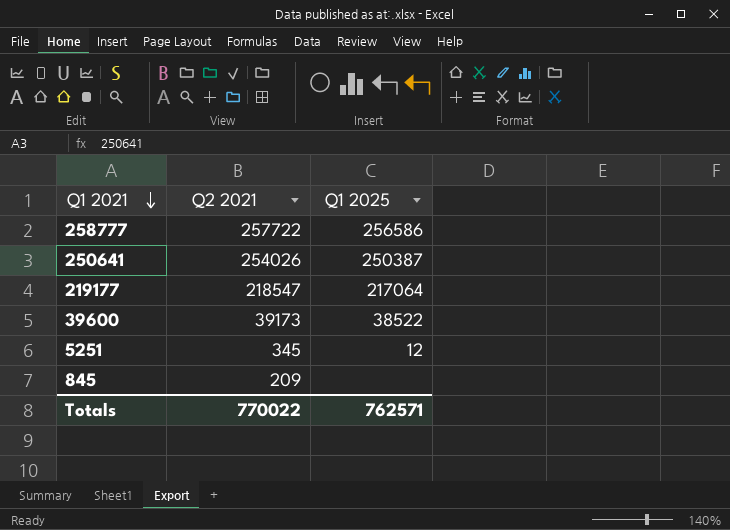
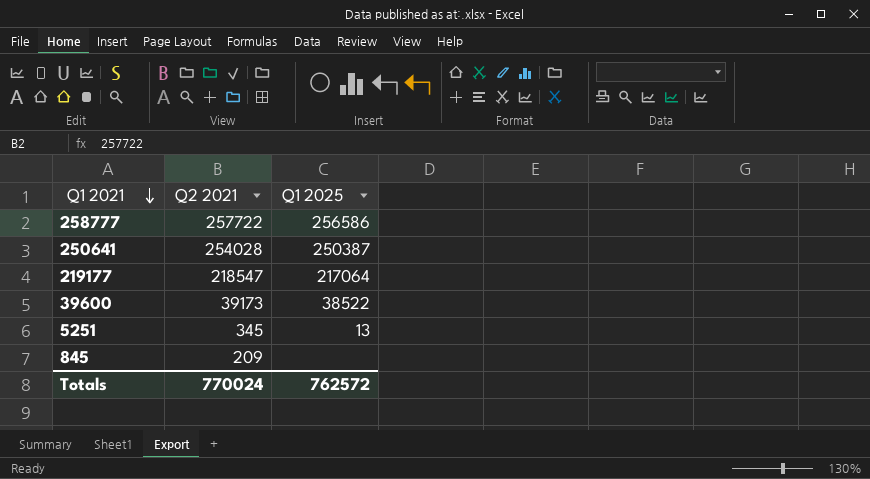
250641 | Q2 2021: 254026 -> 254028
5251 | Q1 2025: 12 -> 13
Totals | Q2 2021: 770022 -> 770024
Totals | Q1 2025: 762571 -> 762572

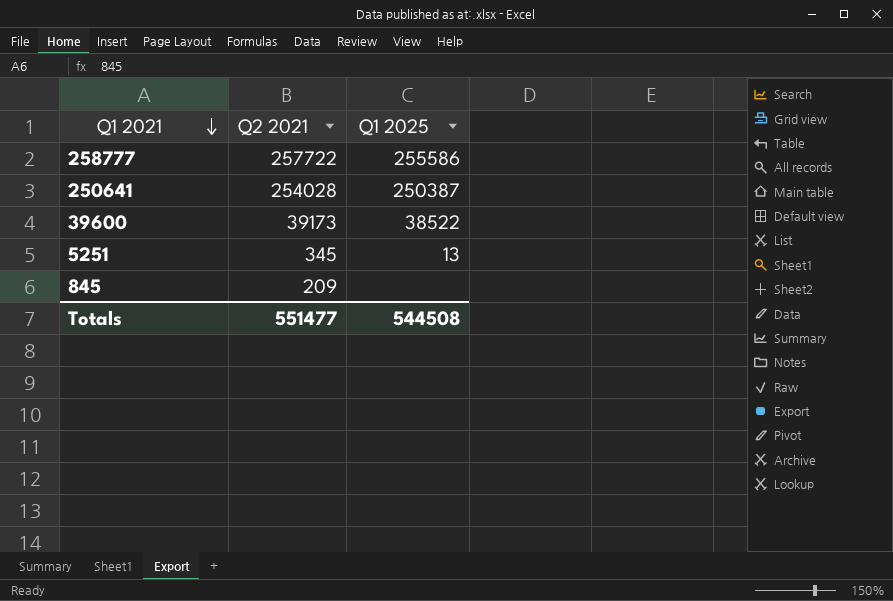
row 219177: 218547 | 217064 -> none
258777 | Q1 2025: 256586 -> 255586
Totals | Q2 2021: 770024 -> 551477
Totals | Q1 2025: 762572 -> 544508

